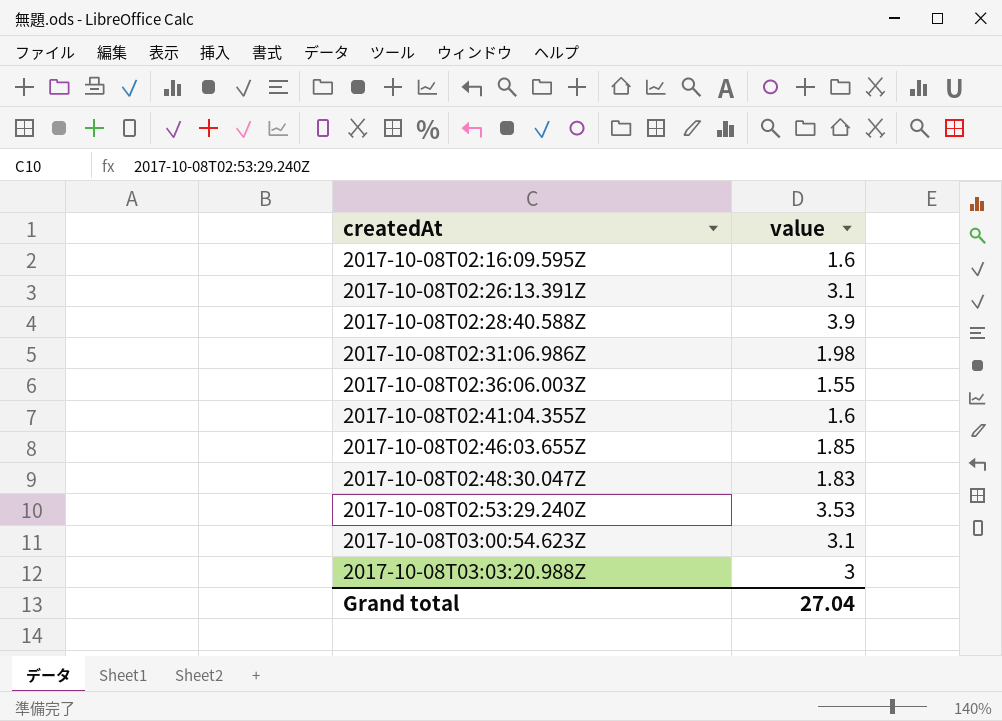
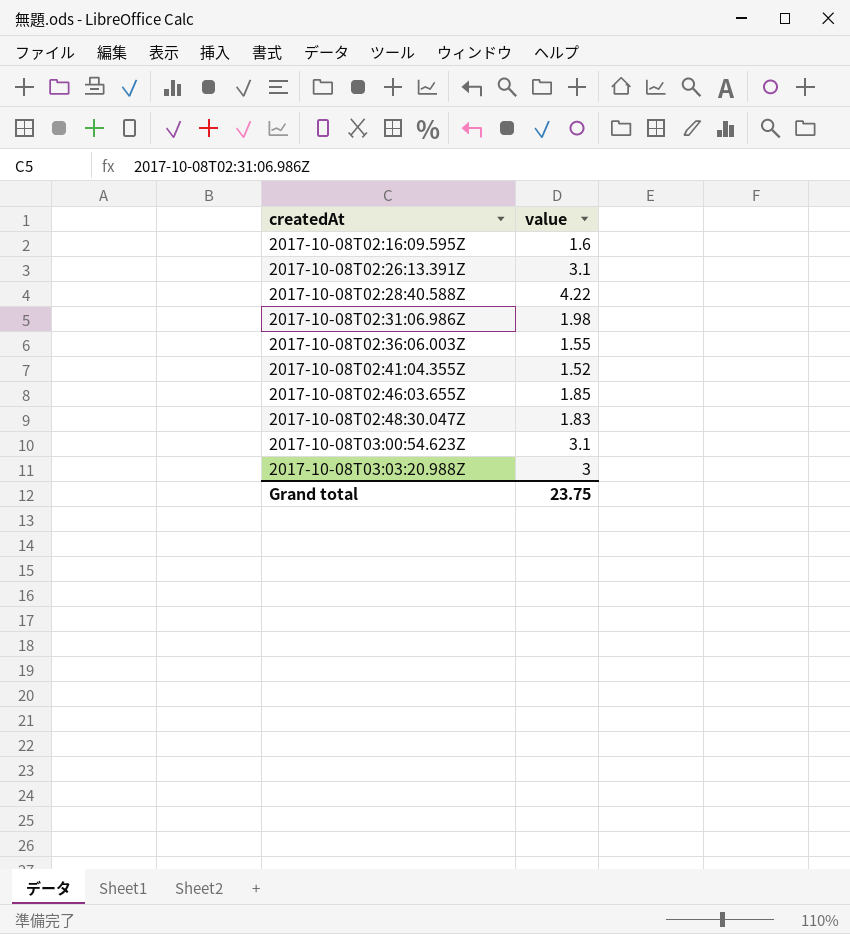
row 2017-10-08T02:53:29.240Z: 3.53 -> none
2017-10-08T02:28:40.588Z | value: 3.9 -> 4.22
2017-10-08T02:41:04.355Z | value: 1.6 -> 1.52
Grand total | value: 27.04 -> 23.75

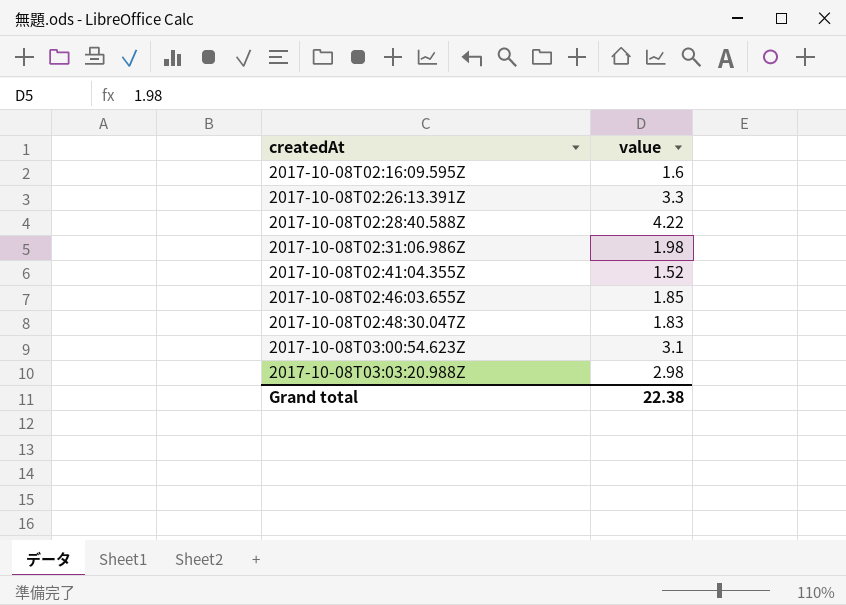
row 2017-10-08T02:36:06.003Z: 1.55 -> none
2017-10-08T02:26:13.391Z | value: 3.1 -> 3.3
2017-10-08T03:03:20.988Z | value: 3 -> 2.98
Grand total | value: 23.75 -> 22.38

